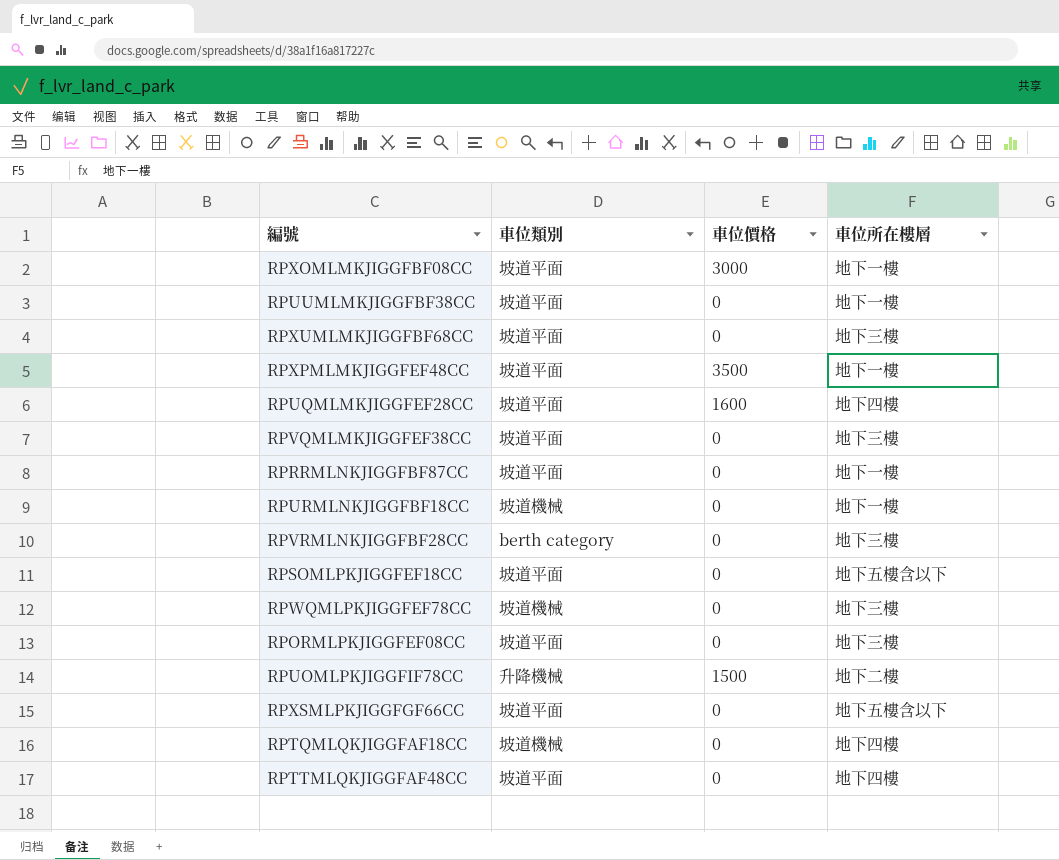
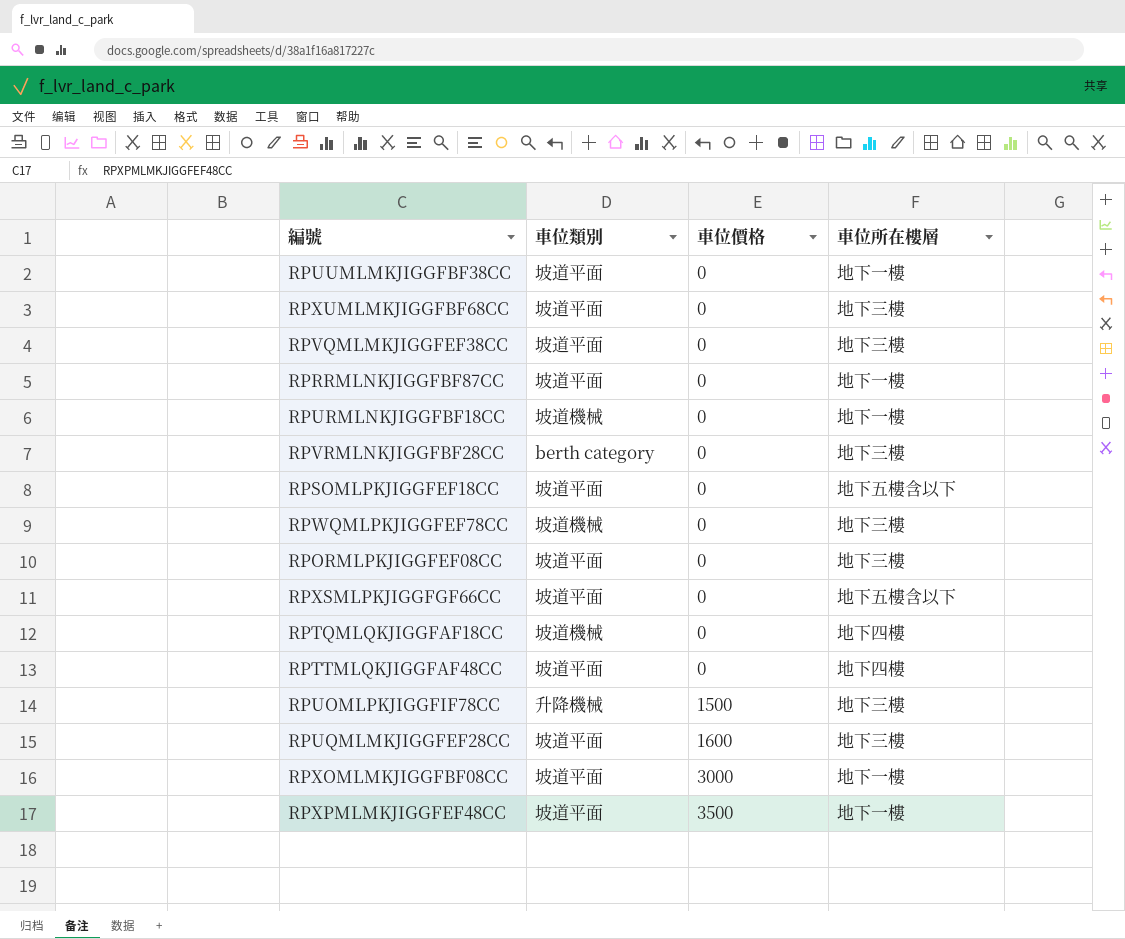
row order: none -> 車位價格 ascending
RPUOMLPKJIGGFIF78CC | 車位所在樓層: 地下二樓 -> 地下三樓
RPUQMLMKJIGGFEF28CC | 車位所在樓層: 地下四樓 -> 地下三樓

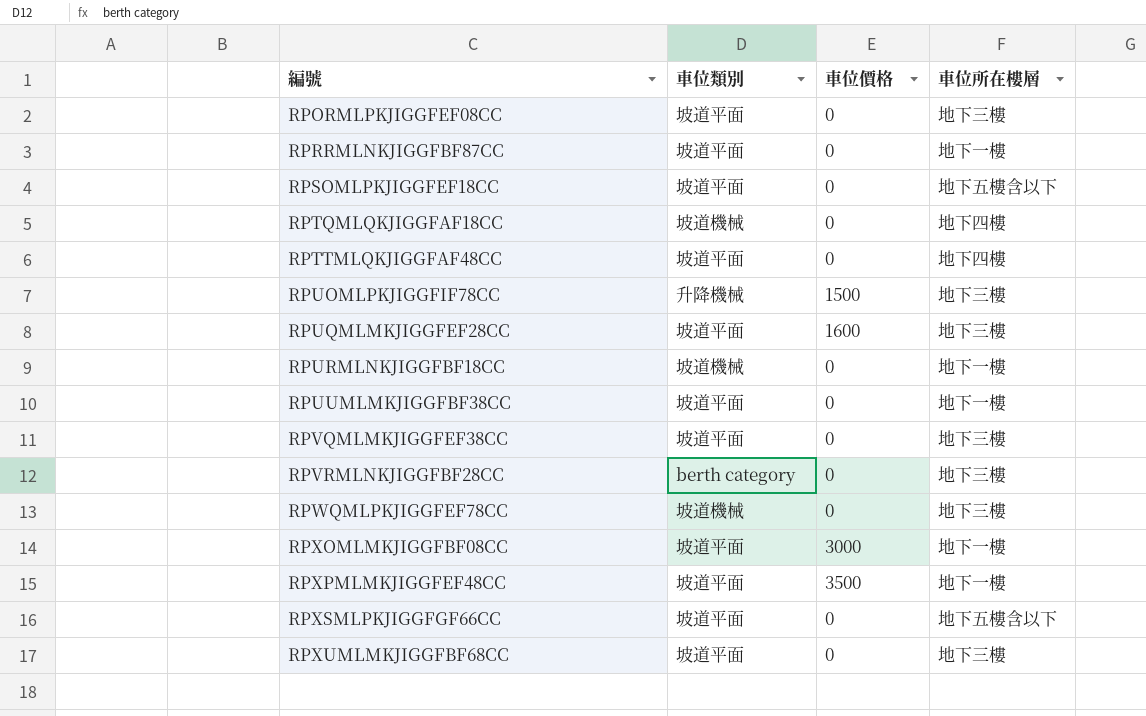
row order: 車位價格 ascending -> 編號 ascending

